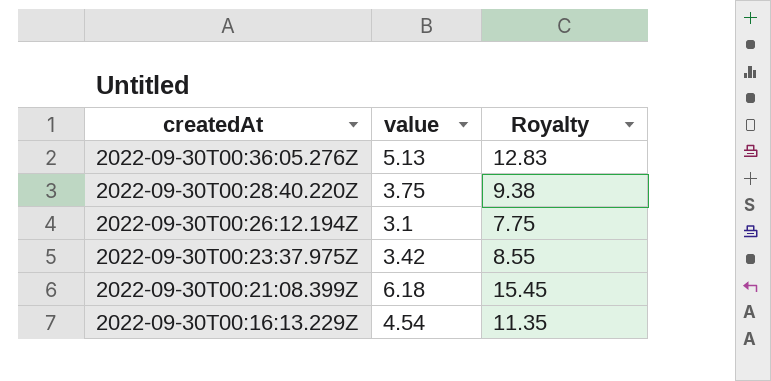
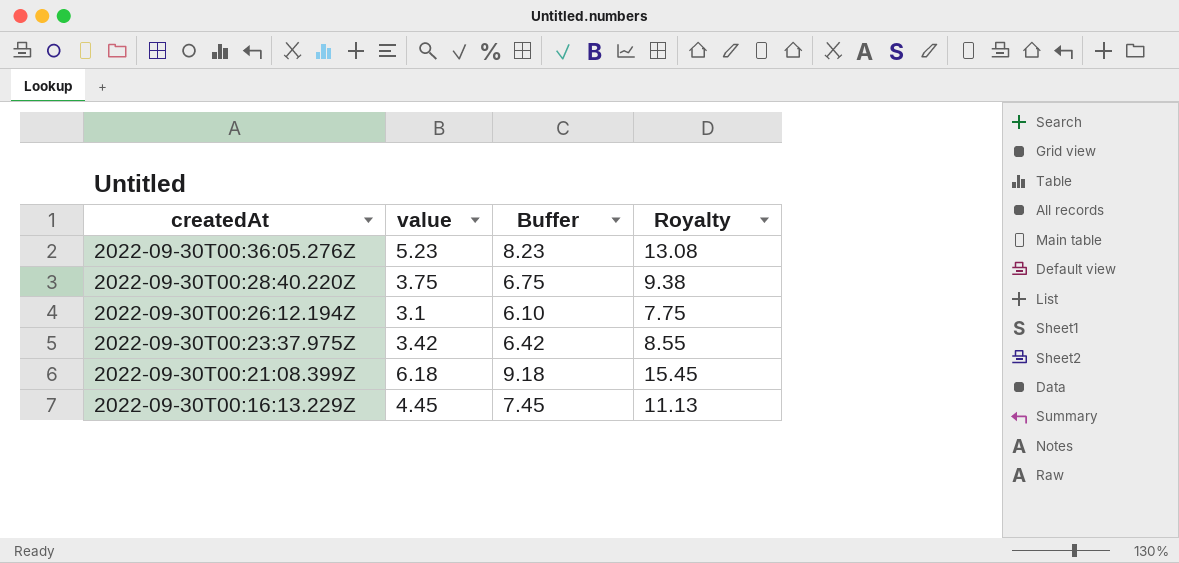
column Buffer | formula: none -> [value] + 3
2022-09-30T00:36:05.276Z | value: 5.13 -> 5.23
2022-09-30T00:36:05.276Z | Royalty: 12.83 -> 13.08
2022-09-30T00:16:13.229Z | value: 4.54 -> 4.45
2022-09-30T00:16:13.229Z | Royalty: 11.35 -> 11.13

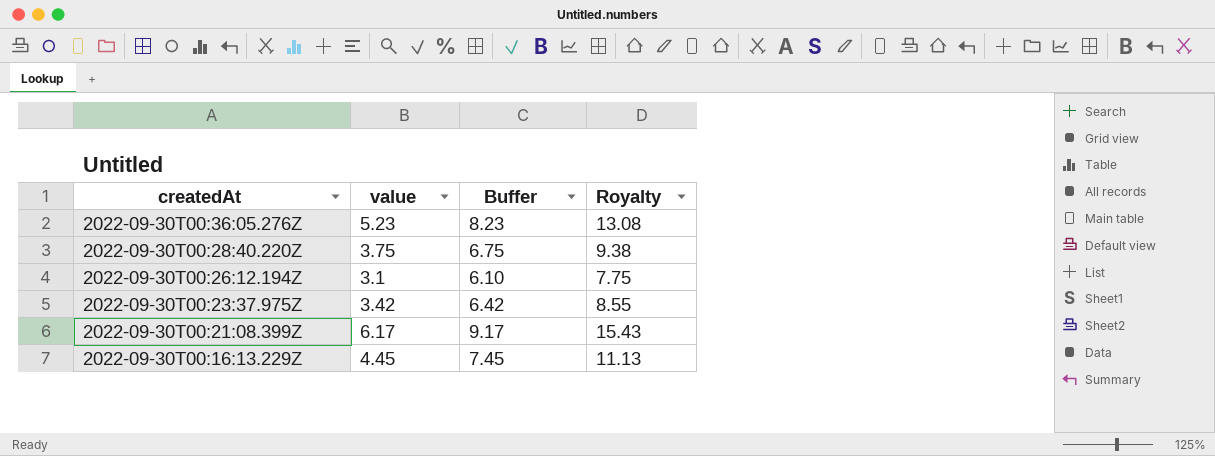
2022-09-30T00:21:08.399Z | value: 6.18 -> 6.17
2022-09-30T00:21:08.399Z | Buffer: 9.18 -> 9.17
2022-09-30T00:21:08.399Z | Royalty: 15.45 -> 15.43

